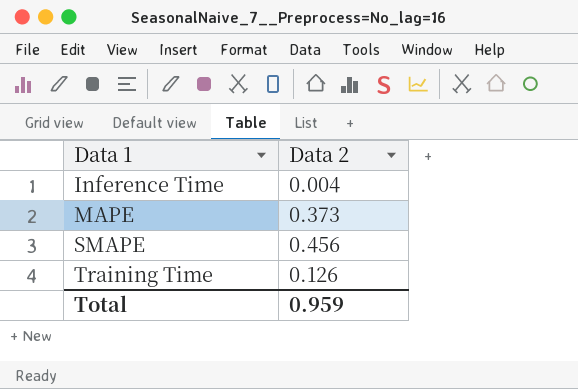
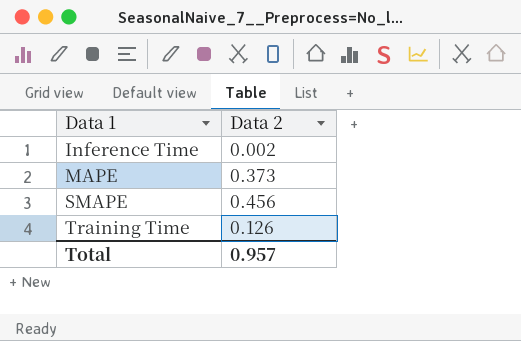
Inference Time | Data 2: 0.004 -> 0.002
Total | Data 2: 0.959 -> 0.957

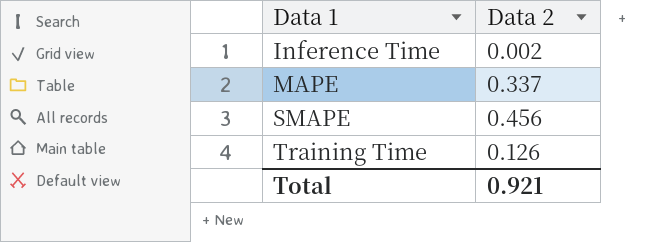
MAPE | Data 2: 0.373 -> 0.337
Total | Data 2: 0.957 -> 0.921

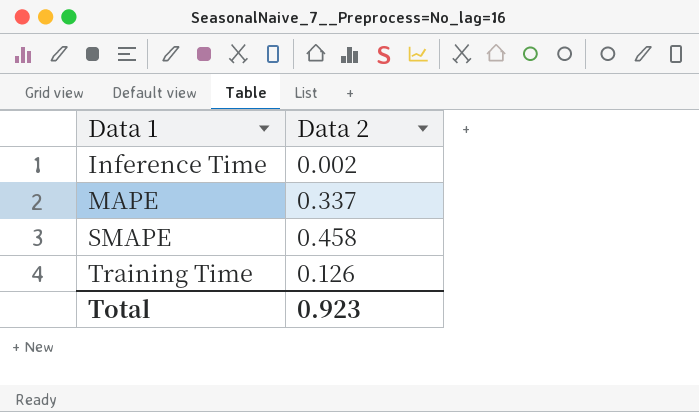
SMAPE | Data 2: 0.456 -> 0.458
Total | Data 2: 0.921 -> 0.923

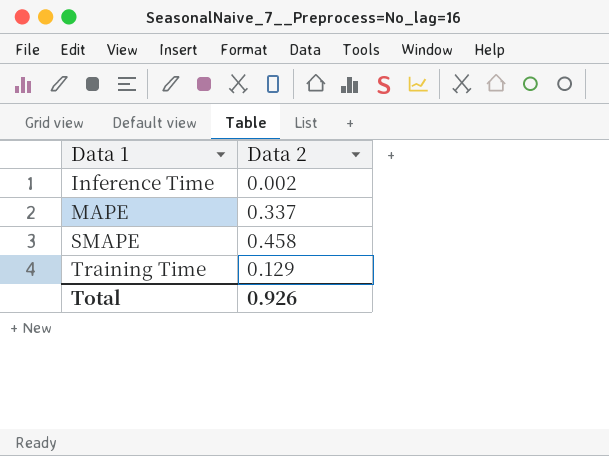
Training Time | Data 2: 0.126 -> 0.129
Total | Data 2: 0.923 -> 0.926

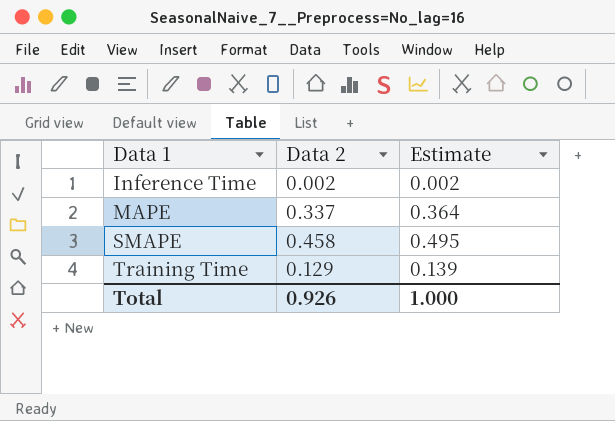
column Estimate | formula: none -> [Data 2] * 1.08

